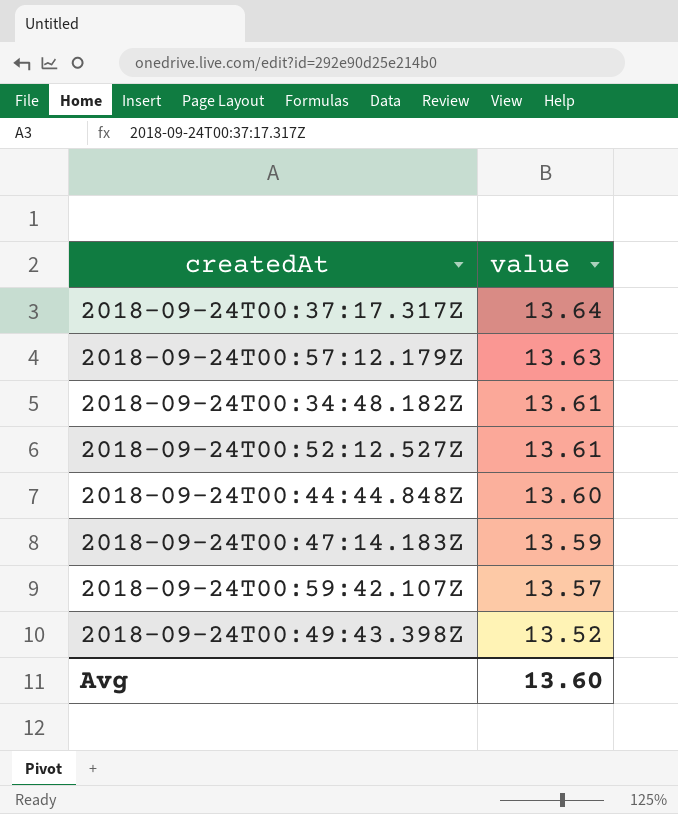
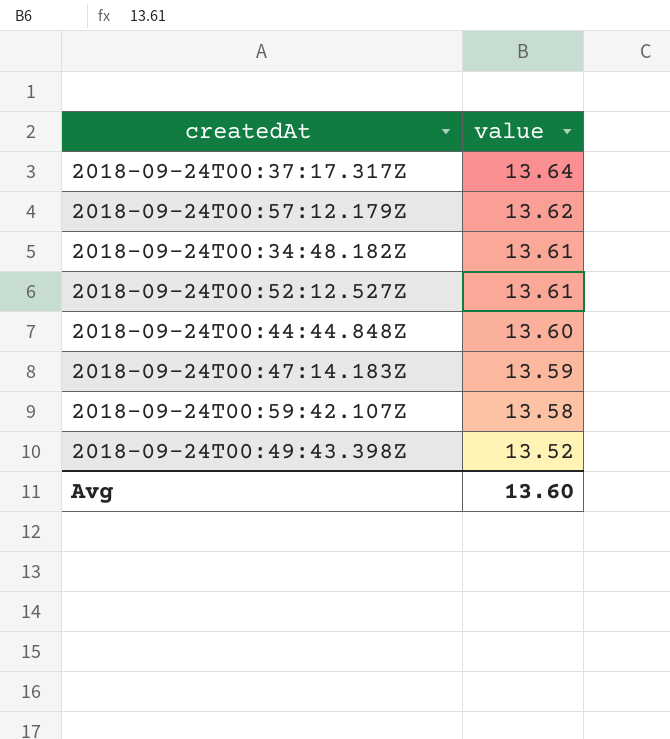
2018-09-24T00:57:12.179Z | value: 13.63 -> 13.62
2018-09-24T00:59:42.107Z | value: 13.57 -> 13.58

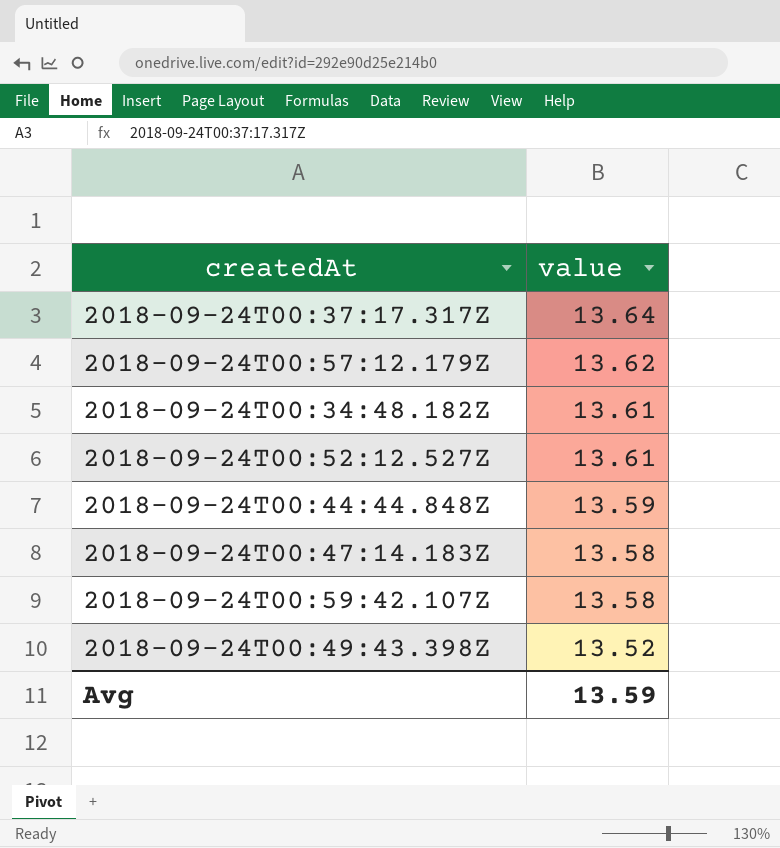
2018-09-24T00:44:44.848Z | value: 13.60 -> 13.59
2018-09-24T00:47:14.183Z | value: 13.59 -> 13.58
Avg | value: 13.60 -> 13.59

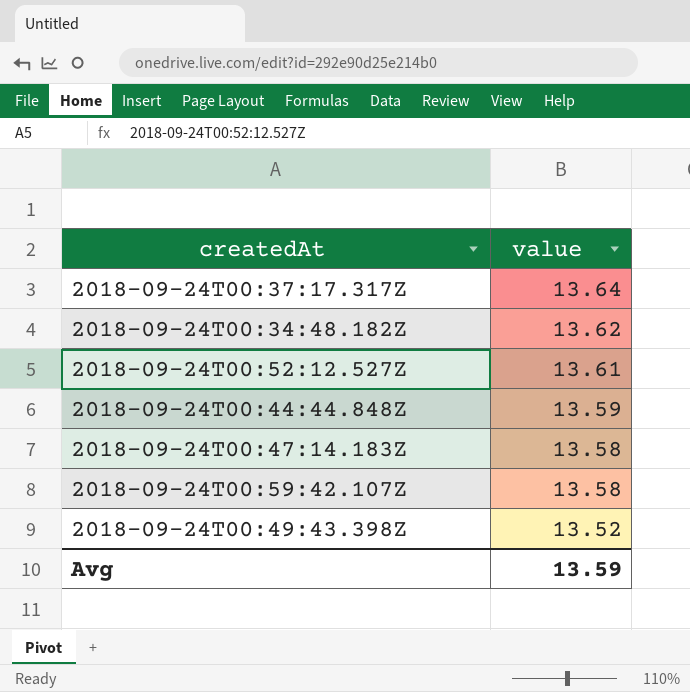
row 2018-09-24T00:57:12.179Z: 13.62 -> none
2018-09-24T00:34:48.182Z | value: 13.61 -> 13.62

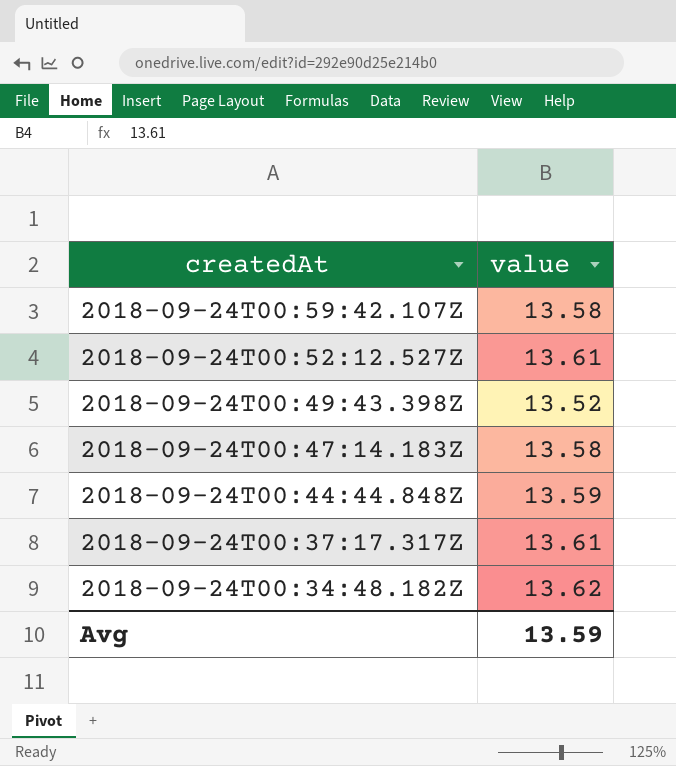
row order: value descending -> createdAt descending
2018-09-24T00:37:17.317Z | value: 13.64 -> 13.61

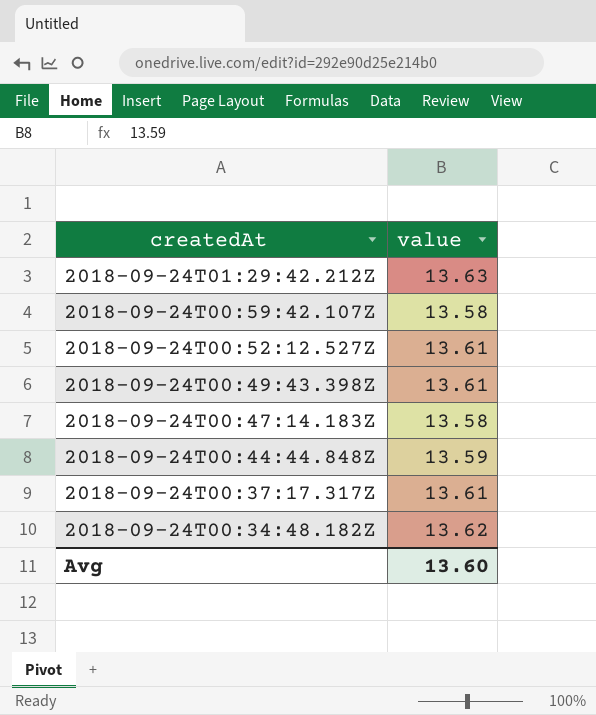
row 2018-09-24T01:29:42.212Z: none -> 13.63
2018-09-24T00:49:43.398Z | value: 13.52 -> 13.61
Avg | value: 13.59 -> 13.60

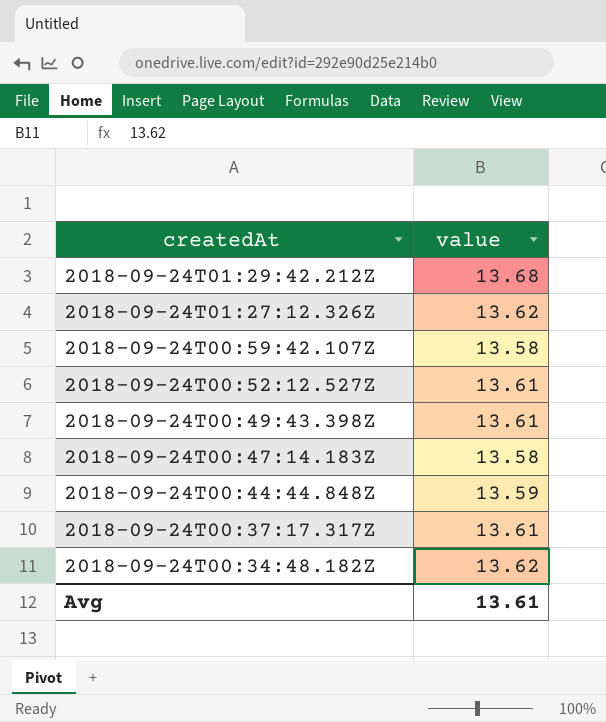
2018-09-24T01:29:42.212Z | value: 13.63 -> 13.68
row 2018-09-24T01:27:12.326Z: none -> 13.62
Avg | value: 13.60 -> 13.61

